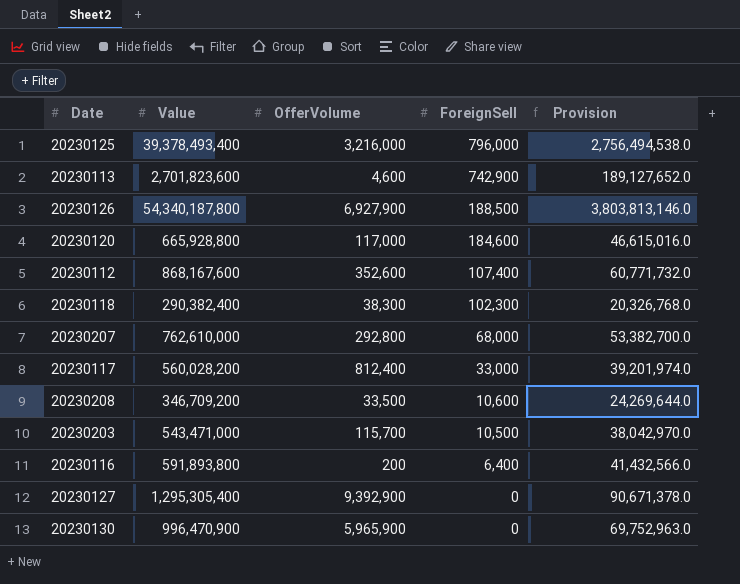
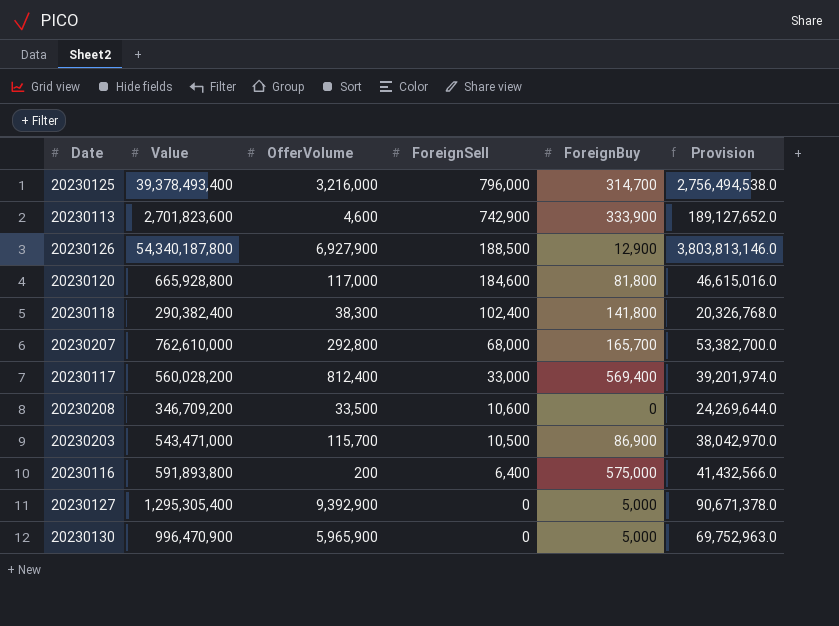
column ForeignBuy | position: none -> 5
row 20230112: 868,167,600 | 352,600 | 107,400 | 60,771,732.0 -> none
20230118 | ForeignSell: 102,300 -> 102,400

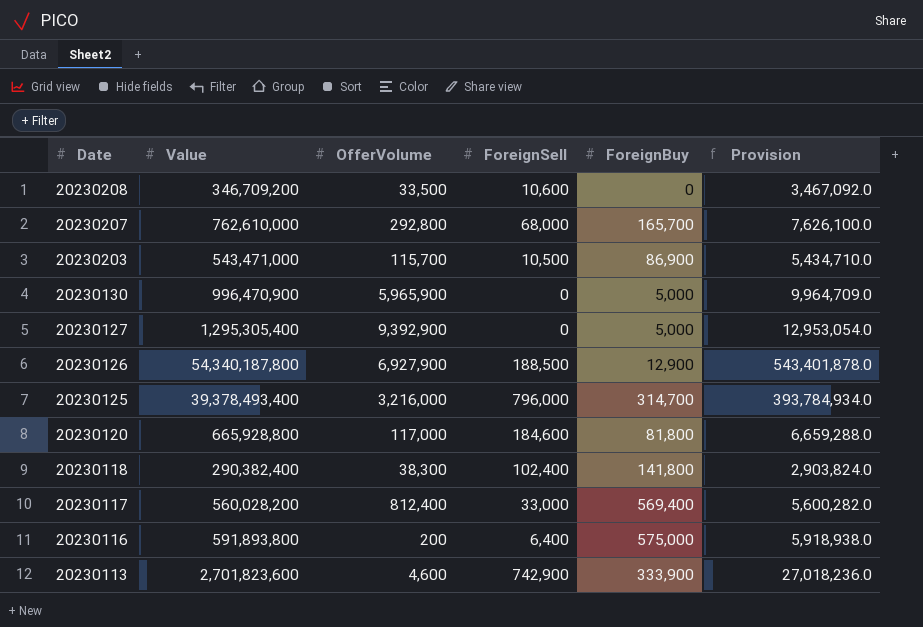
row order: ForeignSell descending -> Date descending
column Provision | formula: [Value] * 0.07 -> [Value] * 0.01

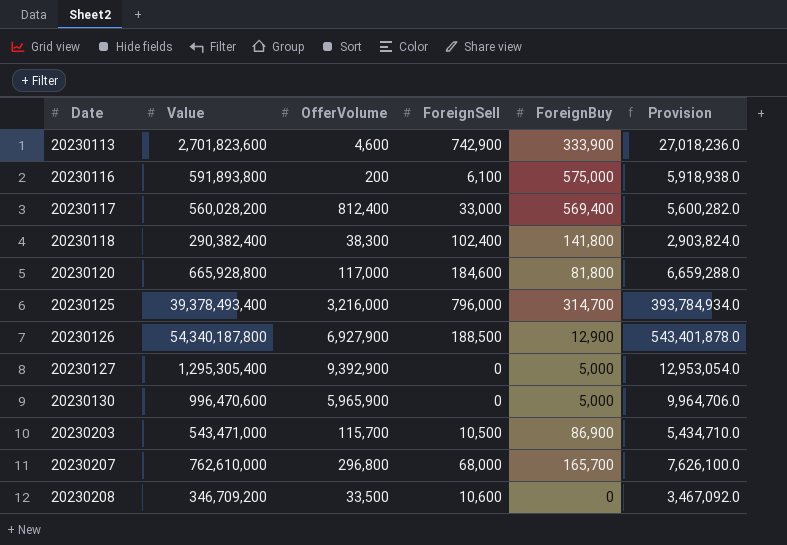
row order: Date descending -> Date ascending
20230116 | ForeignSell: 6,400 -> 6,100
20230130 | Value: 996,470,900 -> 996,470,600
20230130 | Provision: 9,964,709.0 -> 9,964,706.0
20230207 | OfferVolume: 292,800 -> 296,800

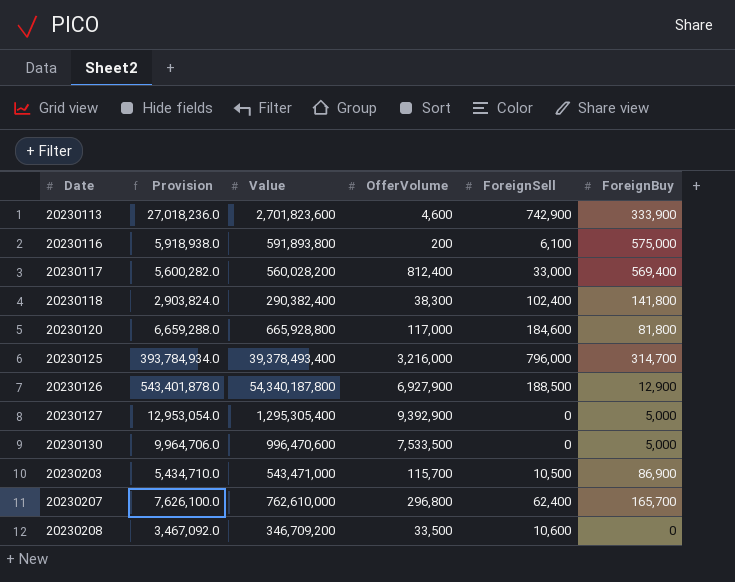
column Provision | position: 6 -> 2
20230130 | OfferVolume: 5,965,900 -> 7,533,500
20230207 | ForeignSell: 68,000 -> 62,400

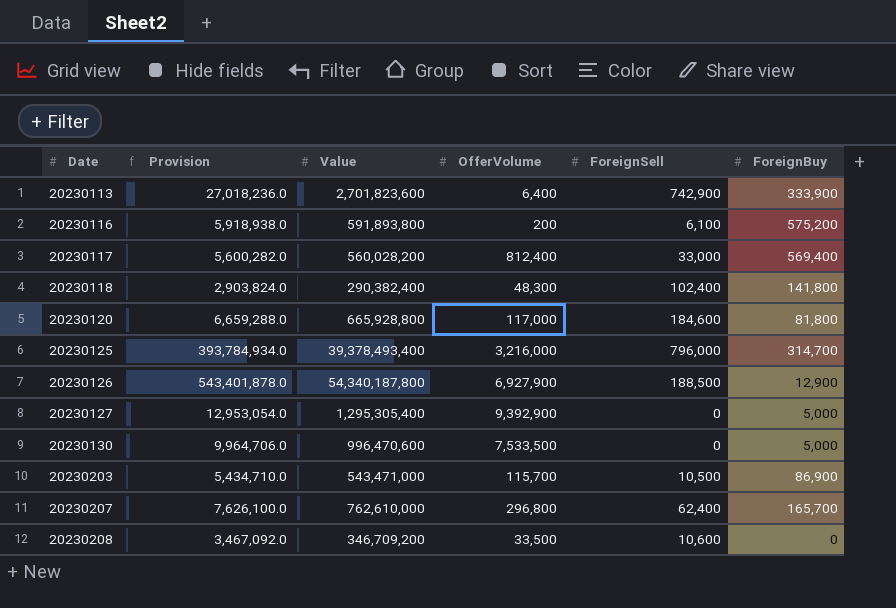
20230113 | OfferVolume: 4,600 -> 6,400
20230116 | ForeignBuy: 575,000 -> 575,200
20230118 | OfferVolume: 38,300 -> 48,300

